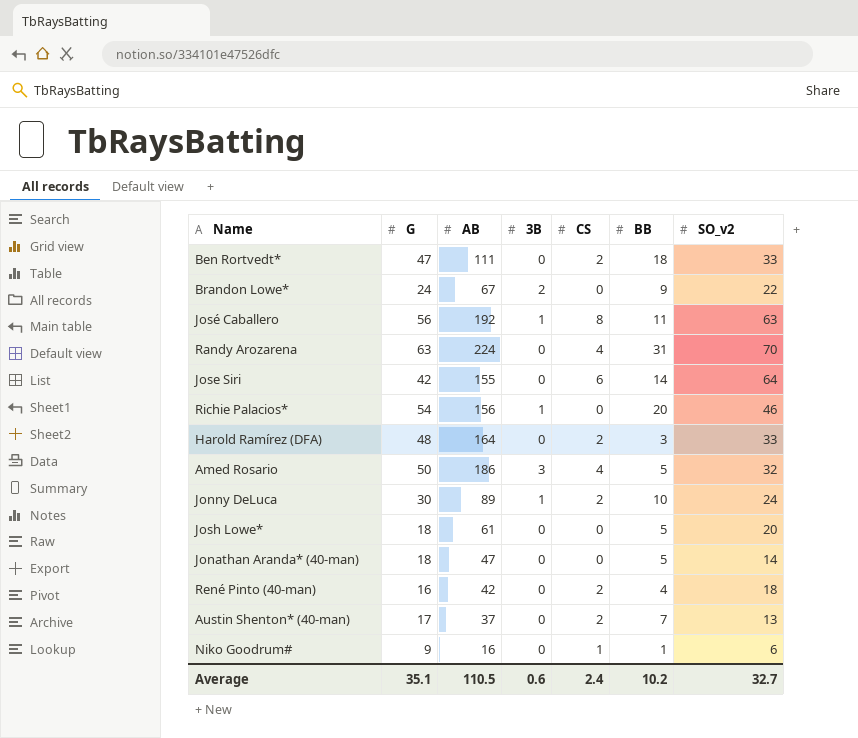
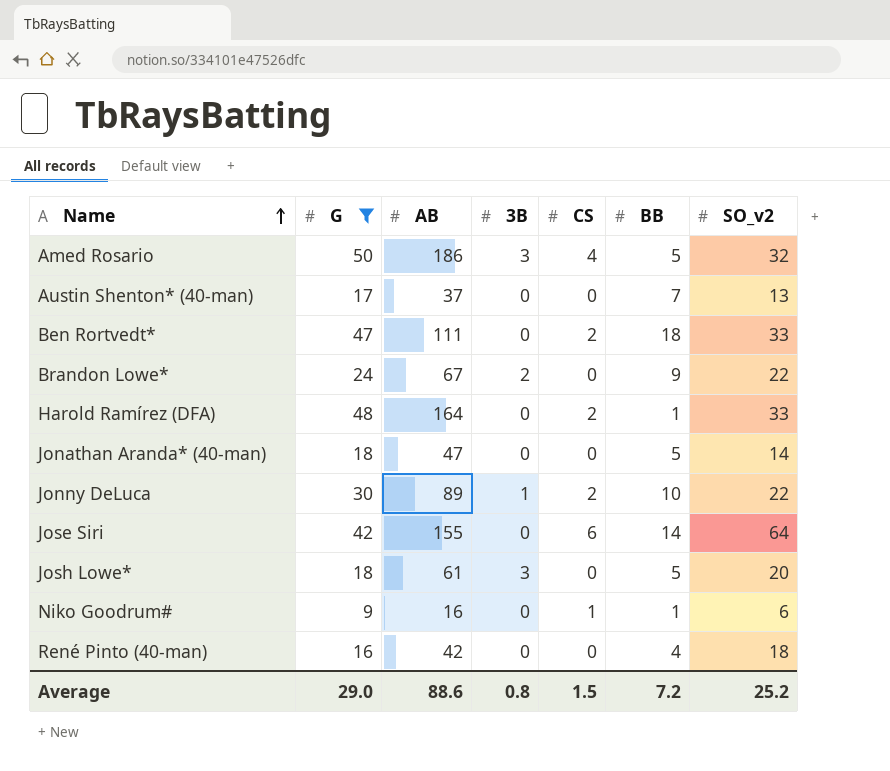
filter: none -> G <= 50
row order: none -> Name ascending
Austin Shenton* (40-man) | CS: 2 -> 0
Harold Ramírez (DFA) | BB: 3 -> 1
Jonny DeLuca | SO_v2: 24 -> 22
Josh Lowe* | 3B: 0 -> 3
René Pinto (40-man) | CS: 2 -> 0
Average | G: 35.1 -> 29.0
Average | AB: 110.5 -> 88.6
Average | 3B: 0.6 -> 0.8
Average | CS: 2.4 -> 1.5
Average | BB: 10.2 -> 7.2
Average | SO_v2: 32.7 -> 25.2

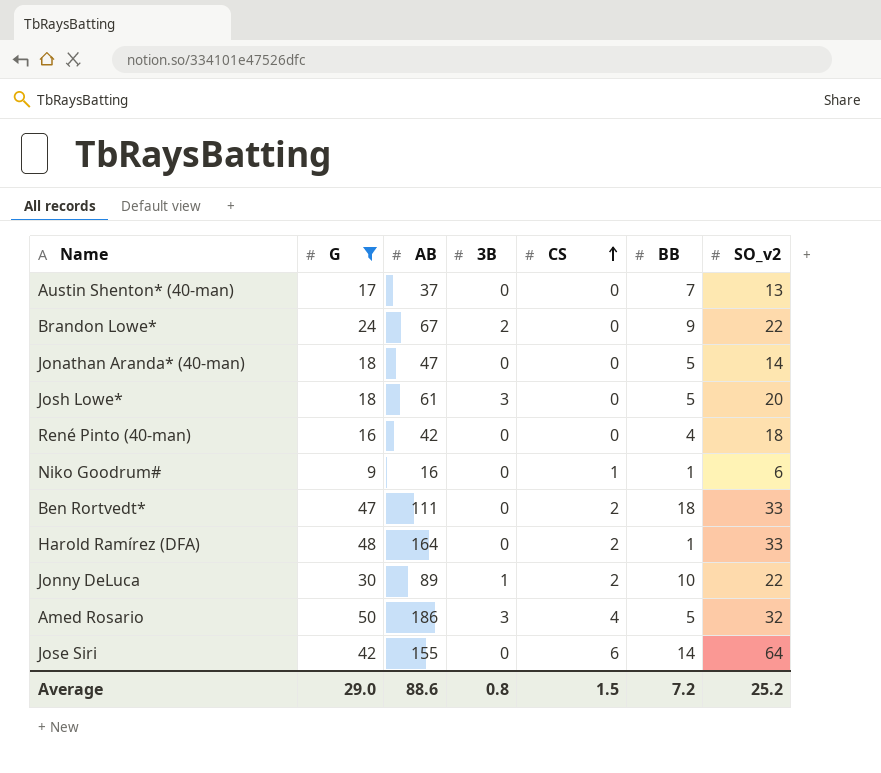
row order: Name ascending -> CS ascending

